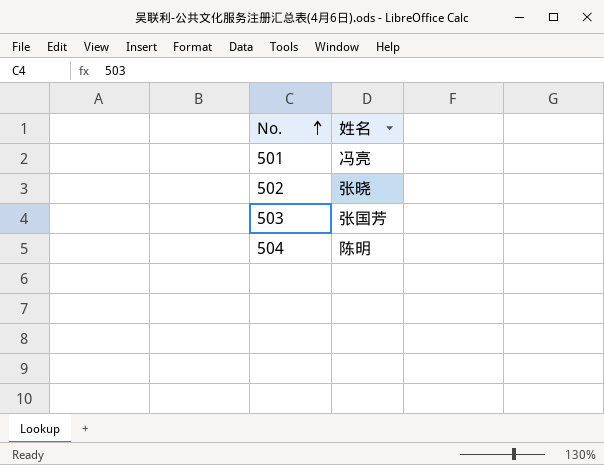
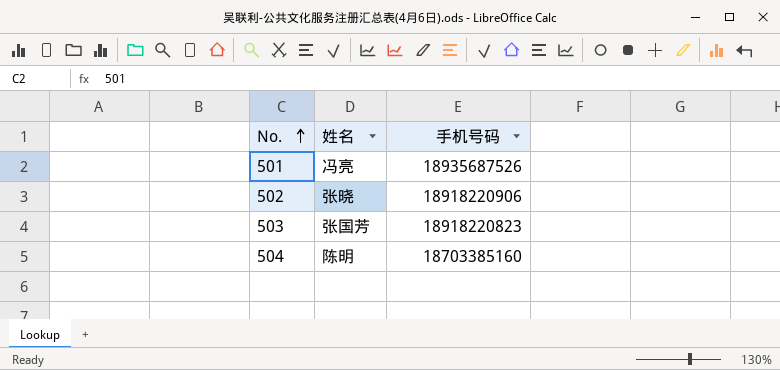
column 手机号码 | position: none -> 3

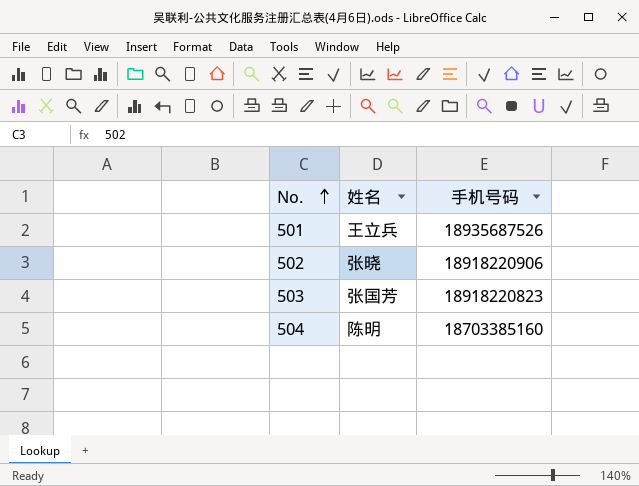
501 | 姓名: 冯亮 -> 王立兵

